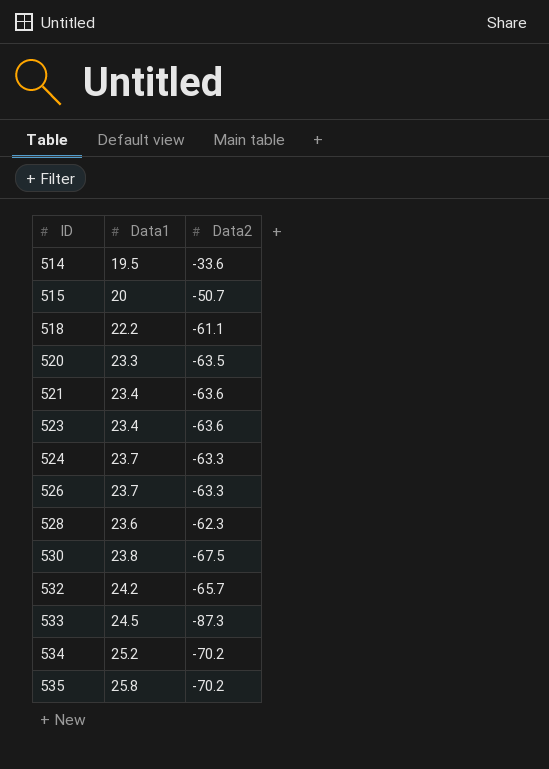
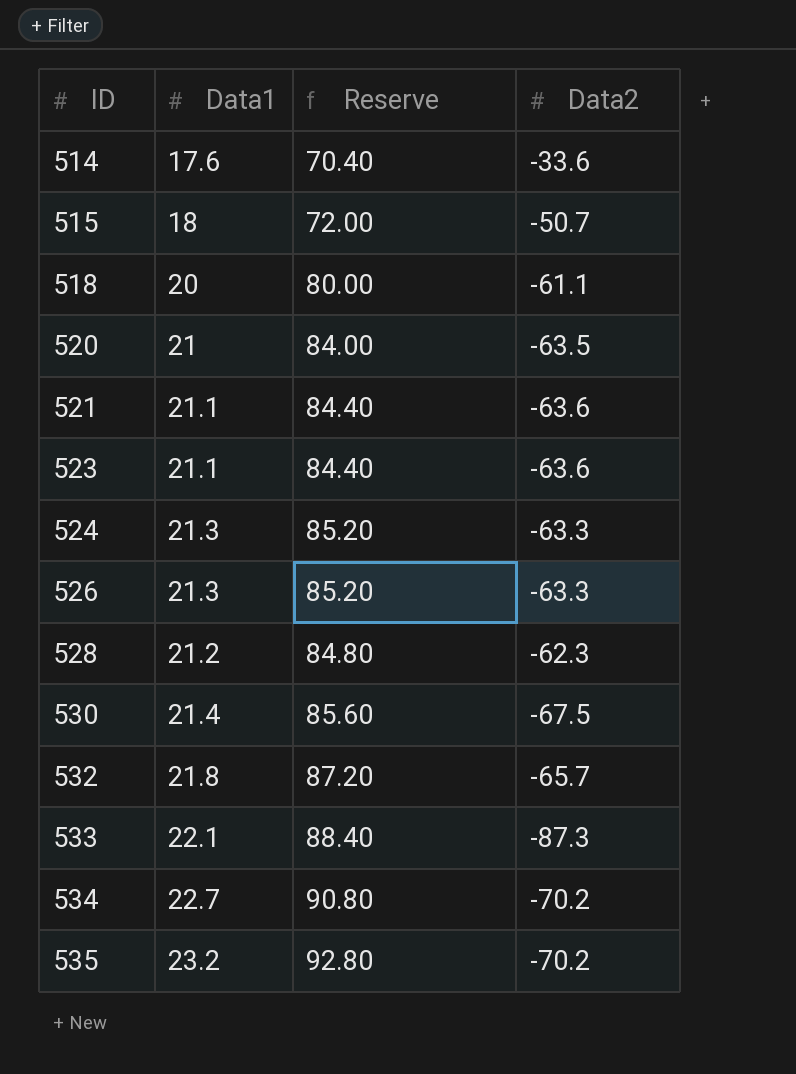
column Reserve | formula: none -> [Data1] * 4
514 | Data1: 19.5 -> 17.6
515 | Data1: 20 -> 18
518 | Data1: 22.2 -> 20
520 | Data1: 23.3 -> 21
521 | Data1: 23.4 -> 21.1
523 | Data1: 23.4 -> 21.1
524 | Data1: 23.7 -> 21.3
526 | Data1: 23.7 -> 21.3
528 | Data1: 23.6 -> 21.2
530 | Data1: 23.8 -> 21.4
532 | Data1: 24.2 -> 21.8
533 | Data1: 24.5 -> 22.1
534 | Data1: 25.2 -> 22.7
535 | Data1: 25.8 -> 23.2

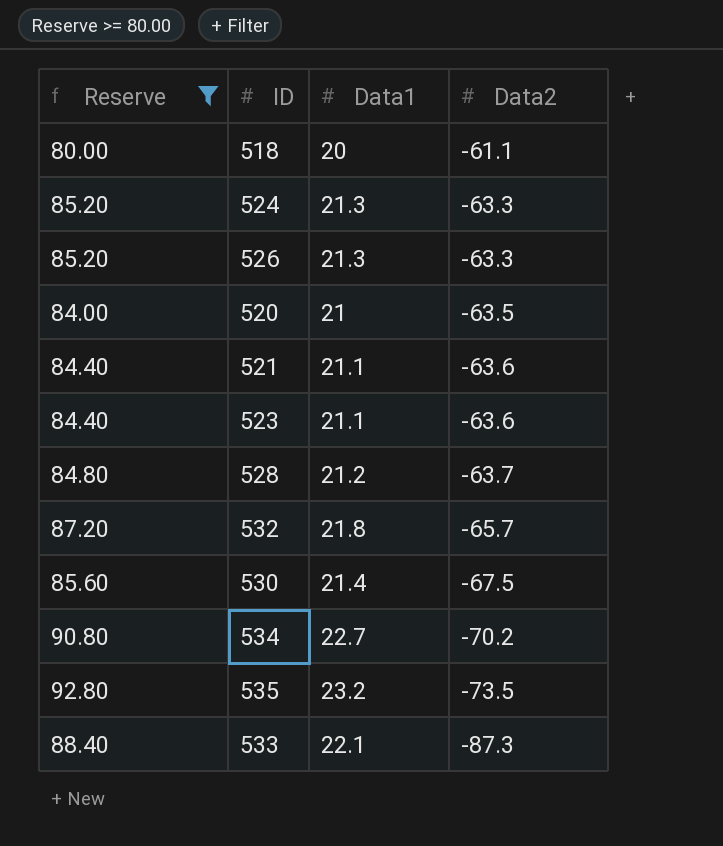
filter: none -> Reserve >= 80.00
row order: ID ascending -> Data2 descending
column Reserve | position: 3 -> 1
528 | Data2: -62.3 -> -63.7
535 | Data2: -70.2 -> -73.5

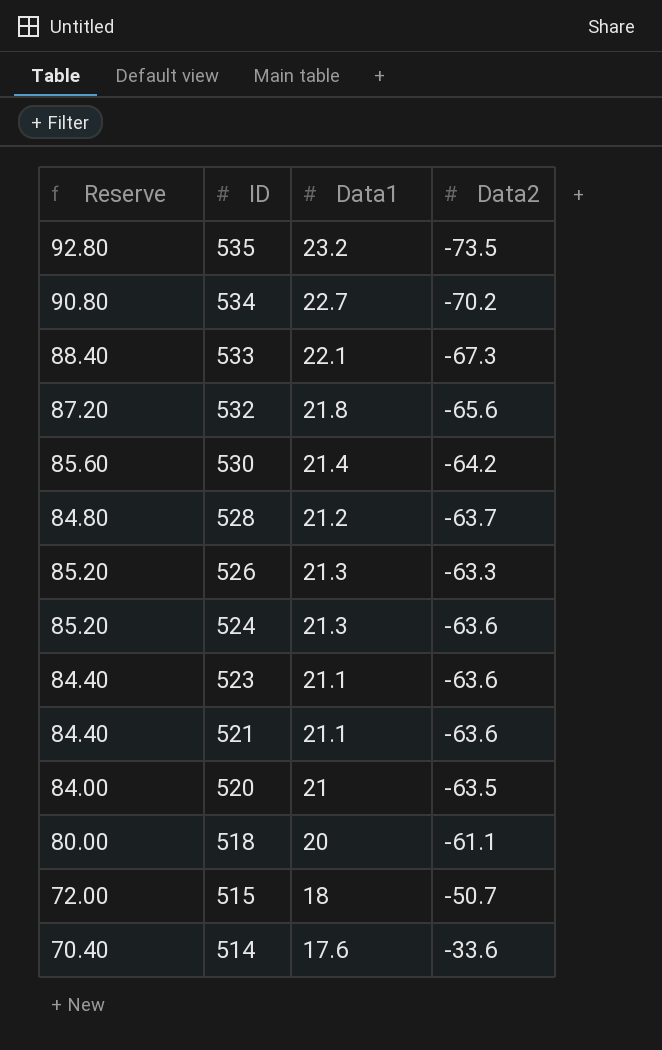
filter: Reserve >= 80.00 -> none
row order: Data2 descending -> ID descending
533 | Data2: -87.3 -> -67.3
532 | Data2: -65.7 -> -65.6
530 | Data2: -67.5 -> -64.2
524 | Data2: -63.3 -> -63.6

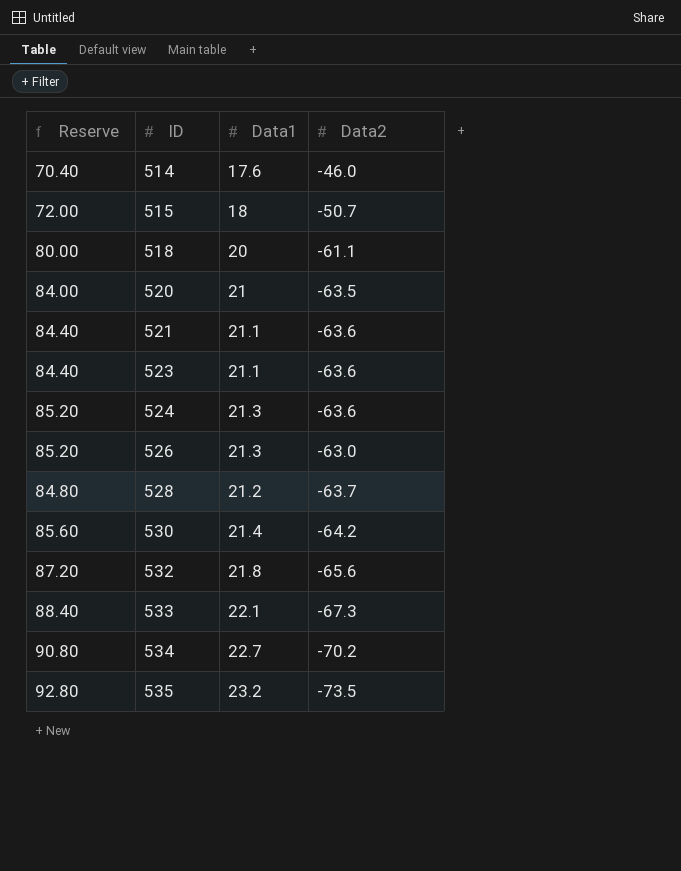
row order: ID descending -> ID ascending
514 | Data2: -33.6 -> -46.0
526 | Data2: -63.3 -> -63.0

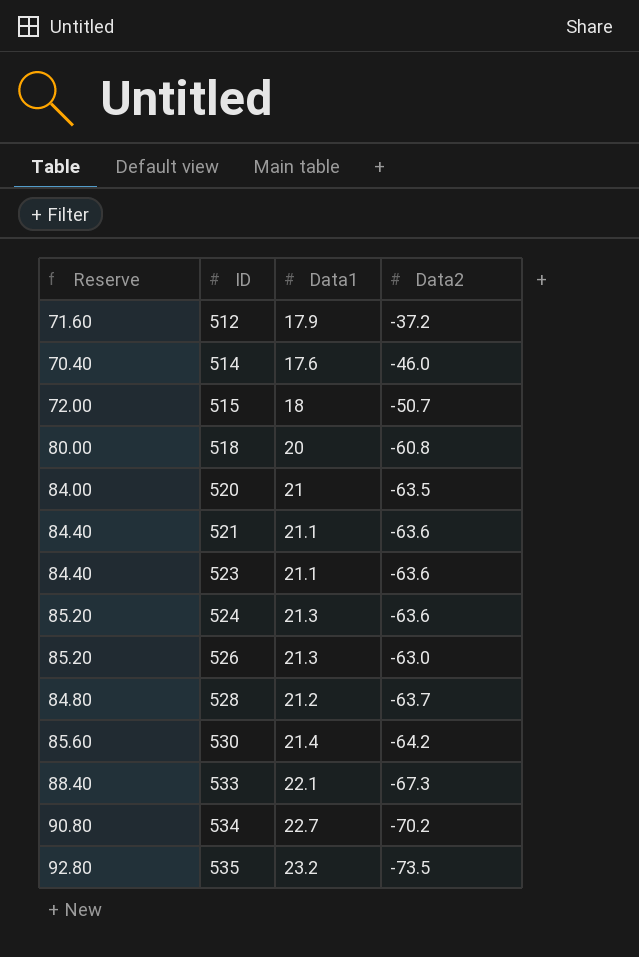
row 532: 87.20 | 21.8 | -65.6 -> none
row 512: none -> 71.60 | 17.9 | -37.2
518 | Data2: -61.1 -> -60.8

